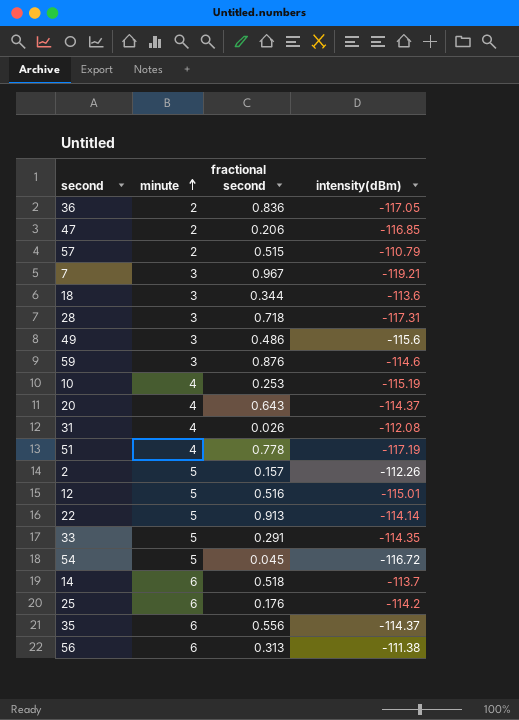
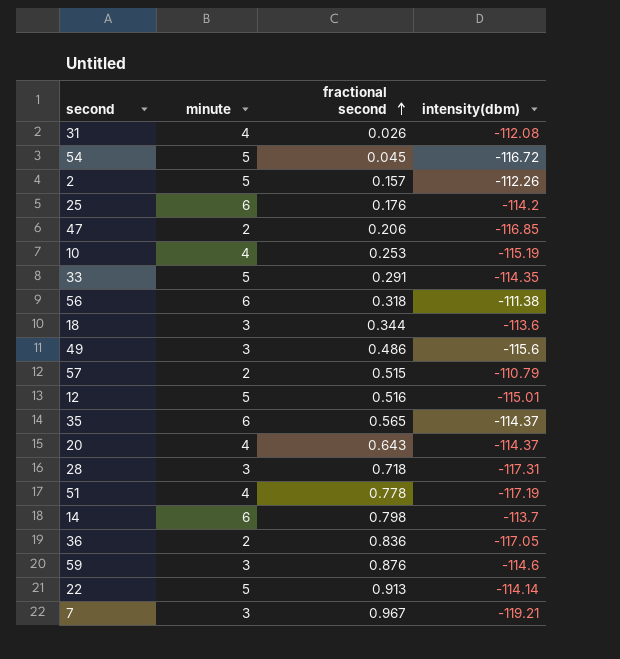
row order: minute ascending -> fractional second ascending
column name: intensity(dBm) -> intensity(dbm)
56 | fractional second: 0.313 -> 0.318
35 | fractional second: 0.556 -> 0.565
14 | fractional second: 0.518 -> 0.798

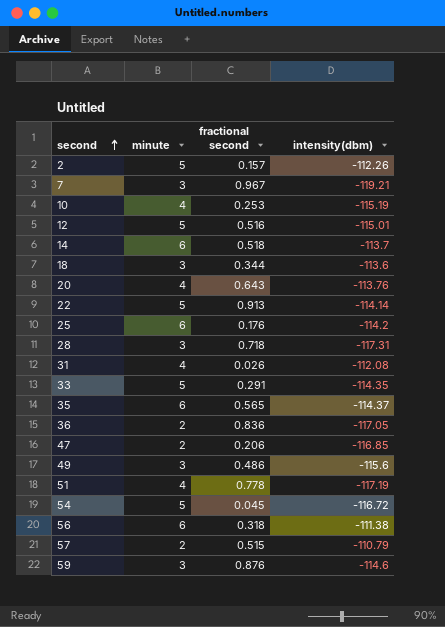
row order: fractional second ascending -> second ascending
14 | fractional second: 0.798 -> 0.518
20 | intensity(dbm): -114.37 -> -113.76

